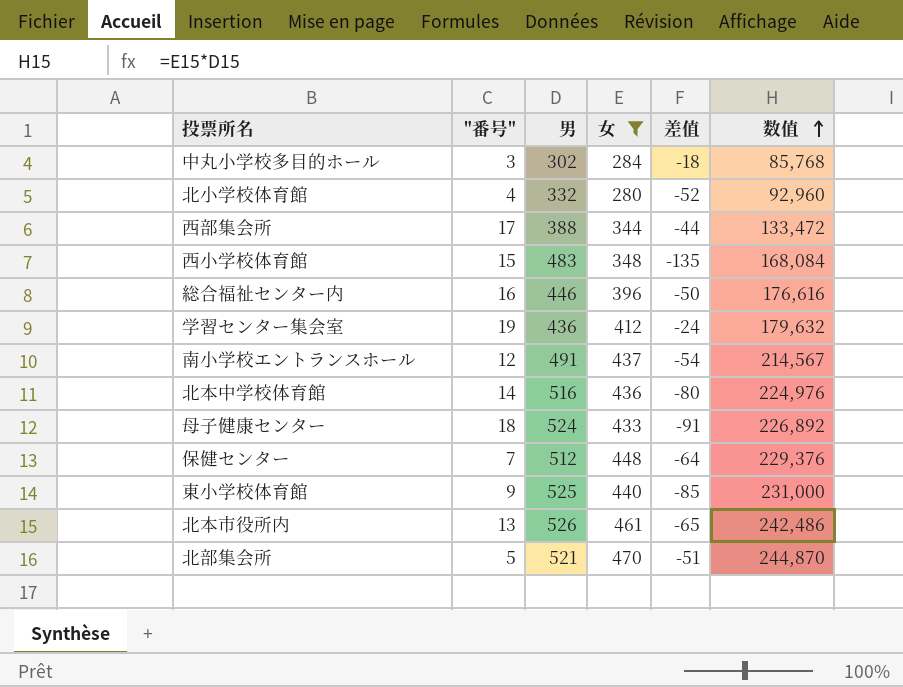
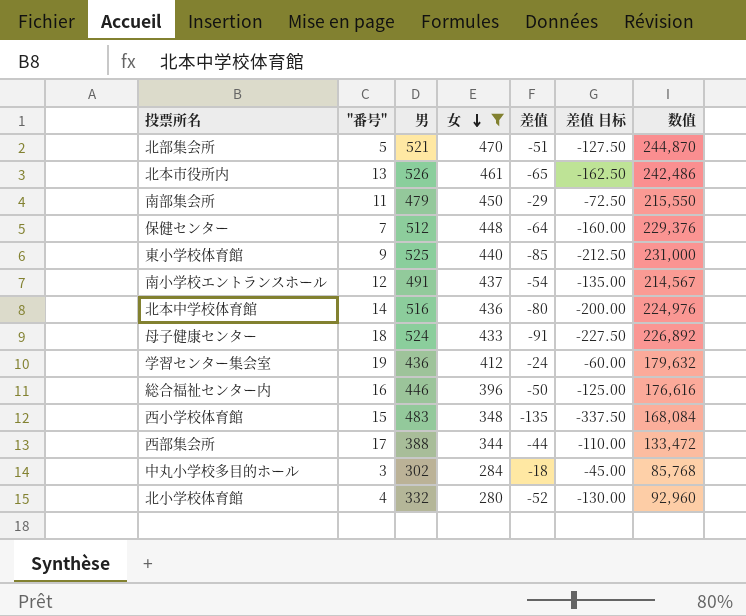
row order: 数值 ascending -> 女 descending
column 差值 目标 | formula: none -> [差值] * 2.5
row 南部集会所: none -> 11 | 479 | 450 | -29 | -72.50 | 215,550

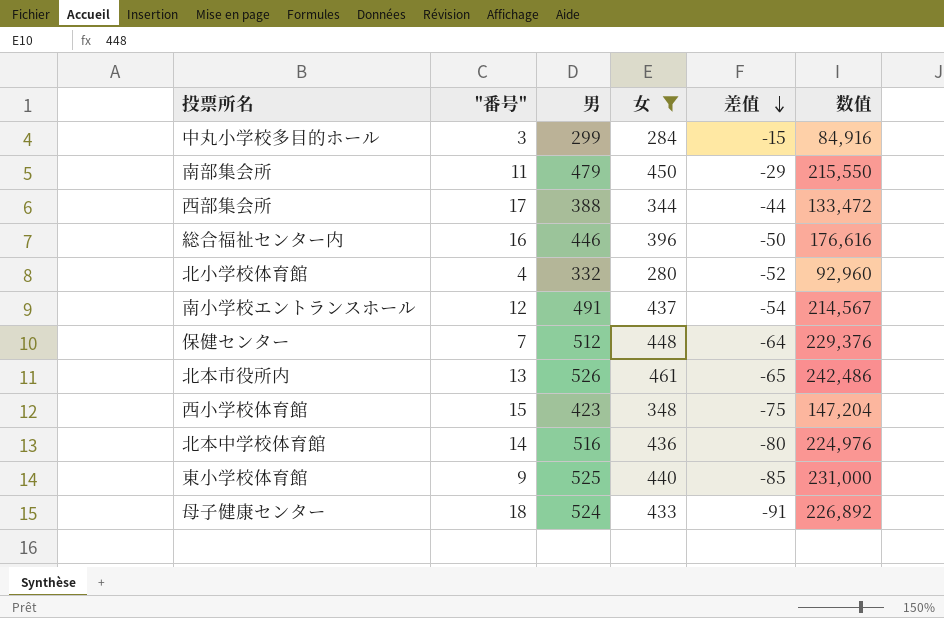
row order: 女 descending -> 差值 descending
column 差值 目标 | formula: [差值] * 2.5 -> none
row 北部集会所: 5 | 521 | 470 | -51 | -127.50 | 244,870 -> none
row 学習センター集会室: 19 | 436 | 412 | -24 | -60.00 | 179,632 -> none
中丸小学校多目的ホール | 男: 302 -> 299
中丸小学校多目的ホール | 差值: -18 -> -15
中丸小学校多目的ホール | 数值: 85,768 -> 84,916
西小学校体育館 | 男: 483 -> 423
西小学校体育館 | 差值: -135 -> -75
西小学校体育館 | 数值: 168,084 -> 147,204

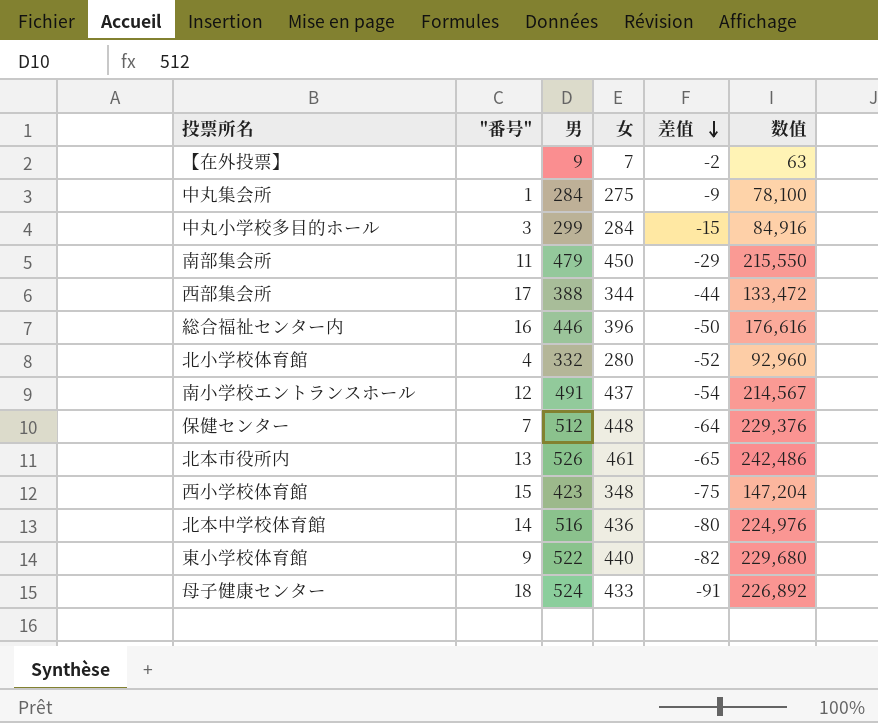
filter: 女 >= 280 -> none
東小学校体育館 | 男: 525 -> 522
東小学校体育館 | 差值: -85 -> -82
東小学校体育館 | 数值: 231,000 -> 229,680

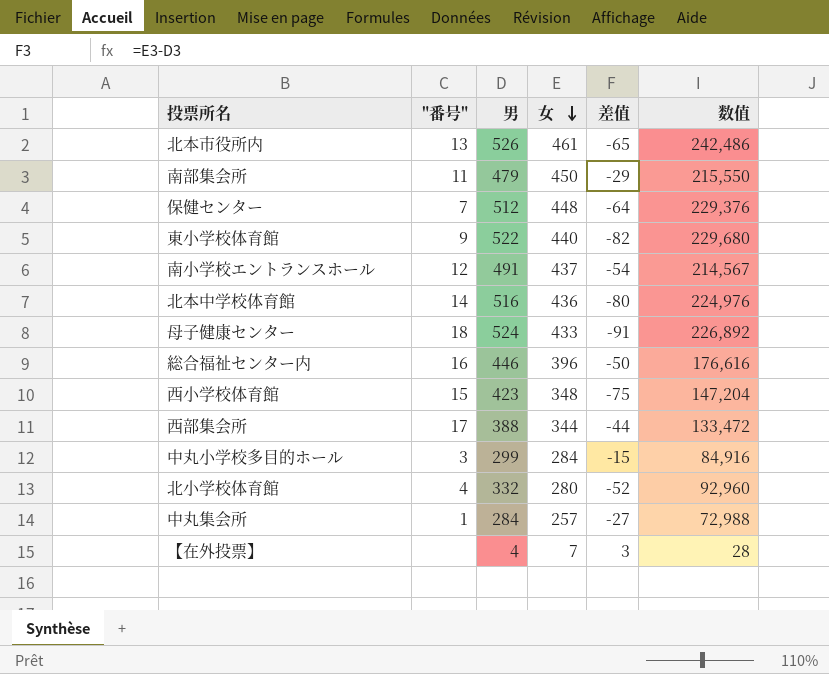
row order: 差值 descending -> 女 descending
中丸集会所 | 女: 275 -> 257
中丸集会所 | 差值: -9 -> -27
中丸集会所 | 数值: 78,100 -> 72,988
【在外投票】 | 男: 9 -> 4
【在外投票】 | 差值: -2 -> 3
【在外投票】 | 数值: 63 -> 28

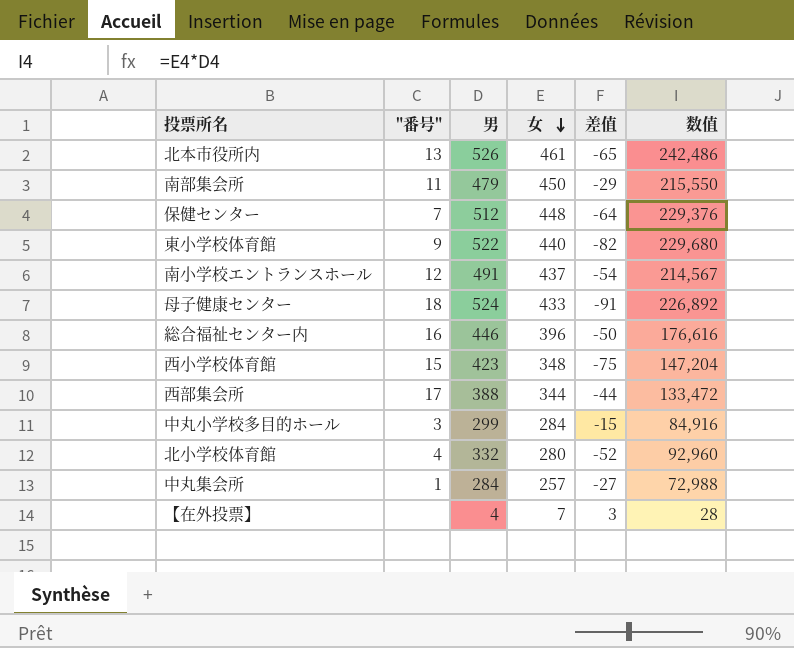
row 北本中学校体育館: 14 | 516 | 436 | -80 | 224,976 -> none

